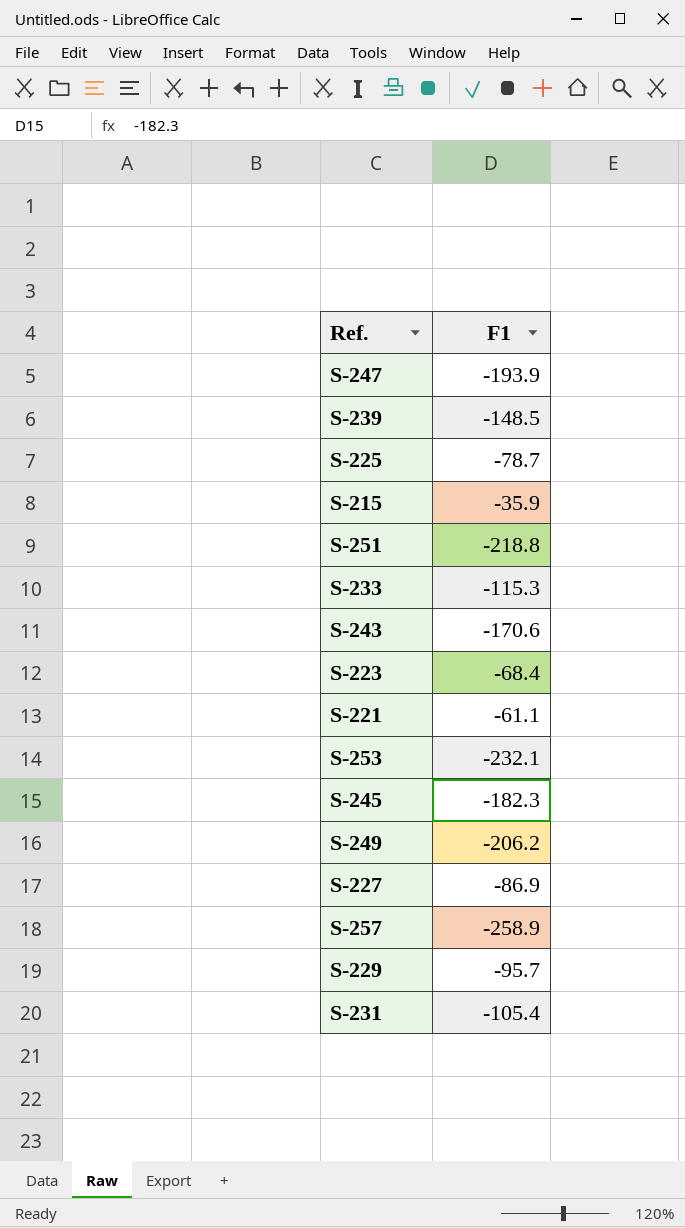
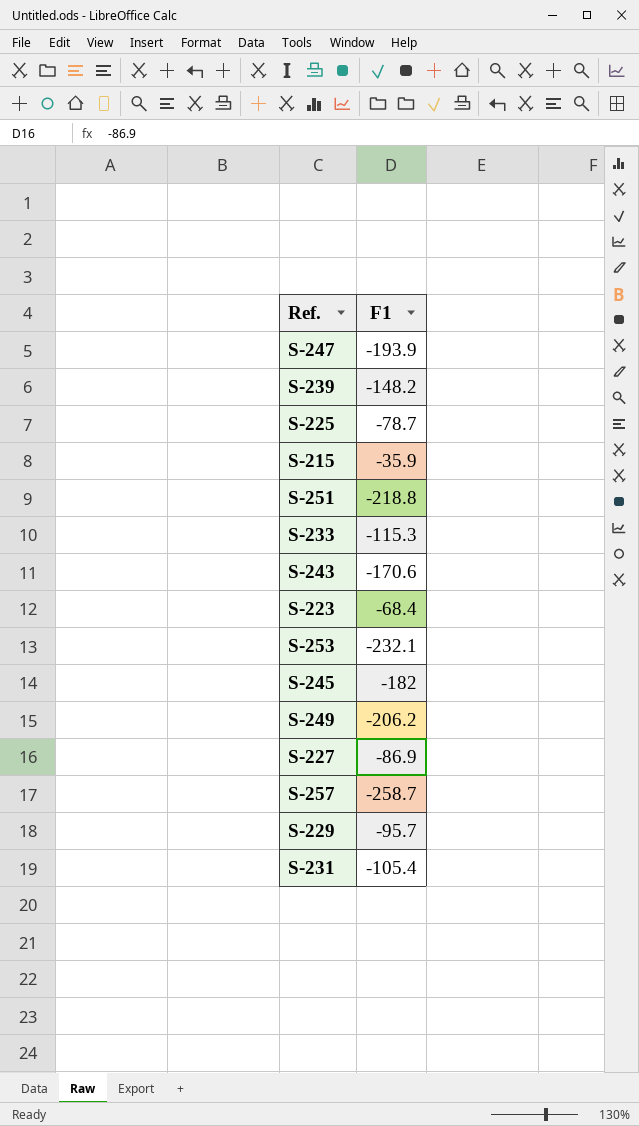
row S-221: -61.1 -> none
S-239 | F1: -148.5 -> -148.2
S-245 | F1: -182.3 -> -182
S-257 | F1: -258.9 -> -258.7

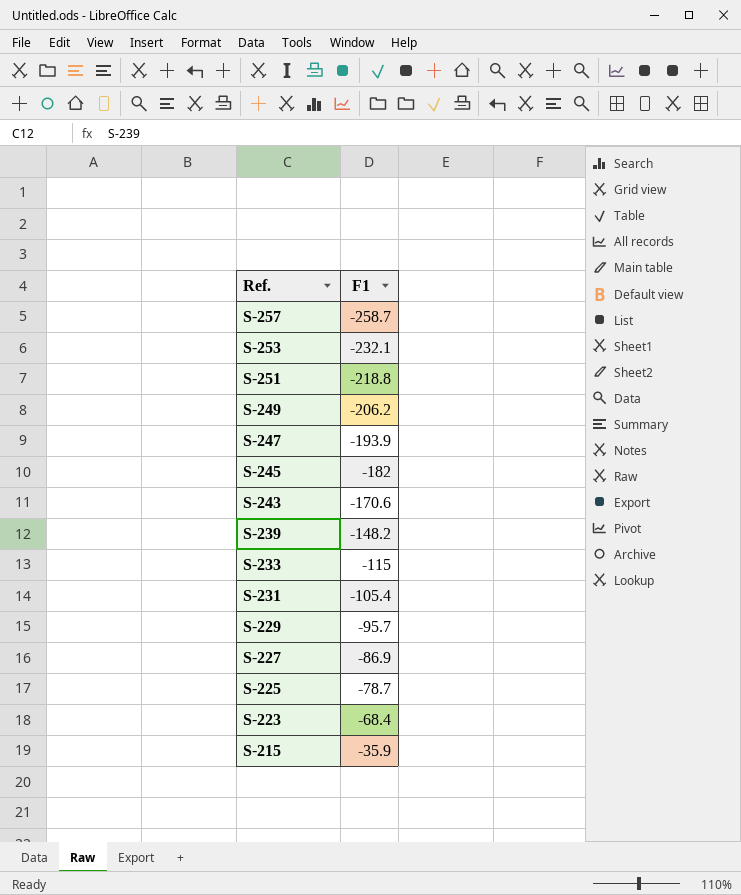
row order: none -> Ref. descending
S-233 | F1: -115.3 -> -115

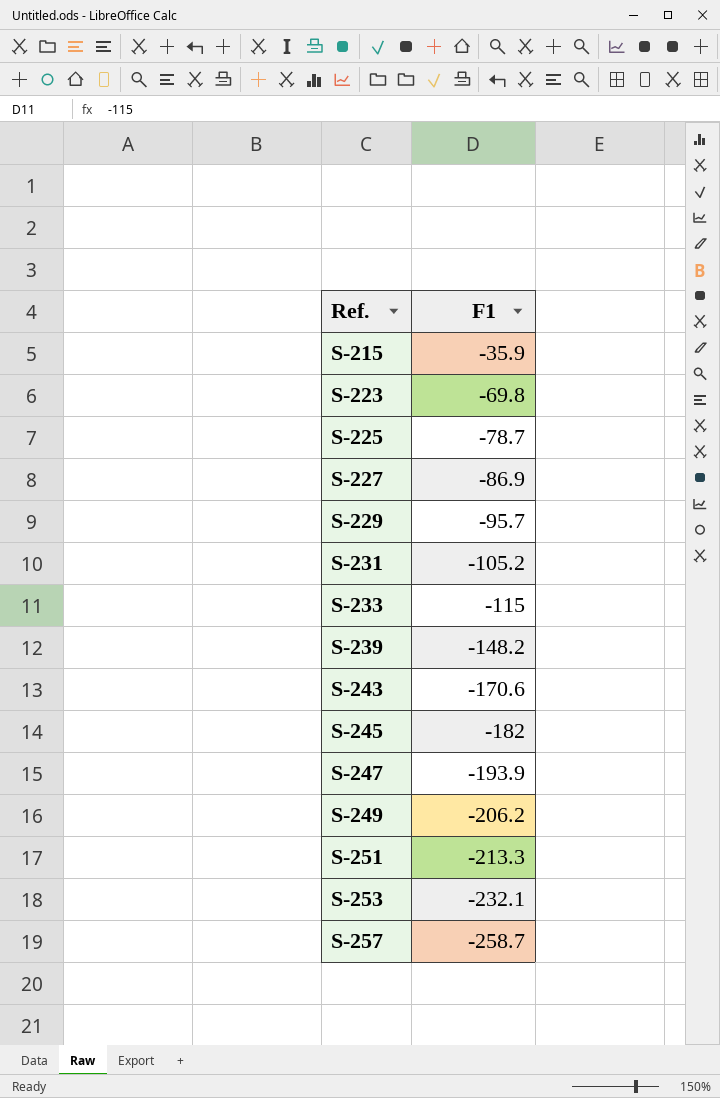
row order: Ref. descending -> Ref. ascending
S-223 | F1: -68.4 -> -69.8
S-231 | F1: -105.4 -> -105.2
S-251 | F1: -218.8 -> -213.3

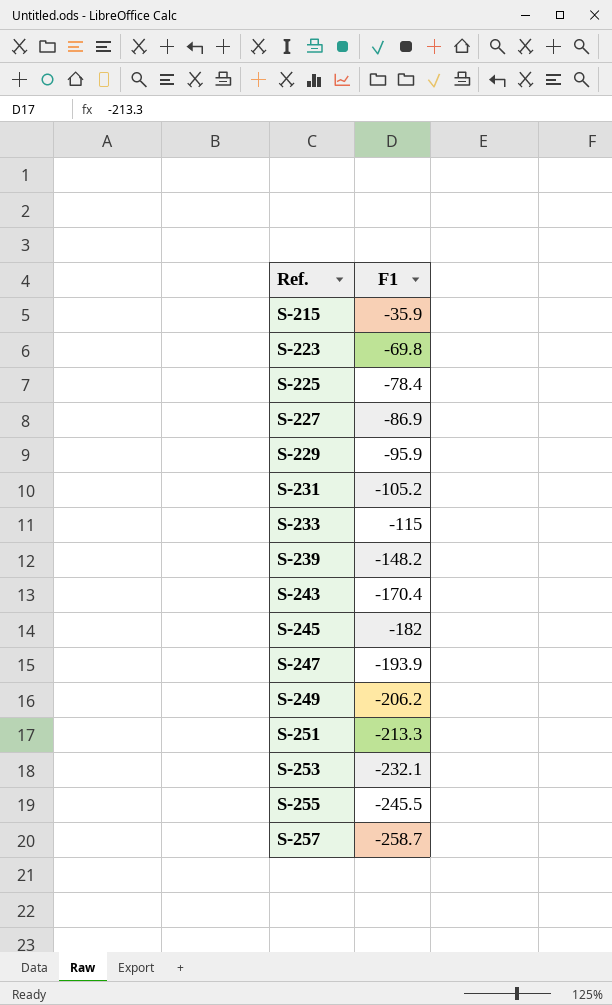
S-225 | F1: -78.7 -> -78.4
S-229 | F1: -95.7 -> -95.9
S-243 | F1: -170.6 -> -170.4
row S-255: none -> -245.5

